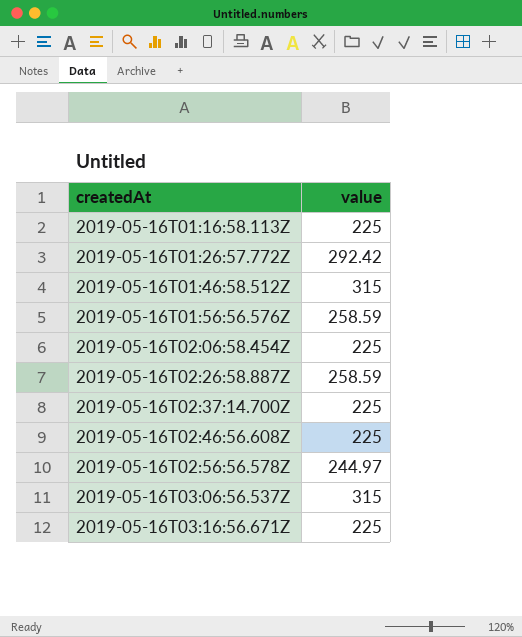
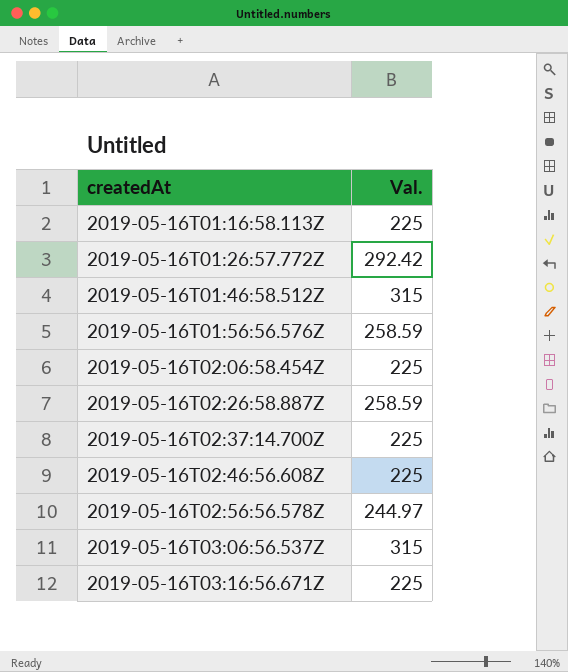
column name: value -> Val.

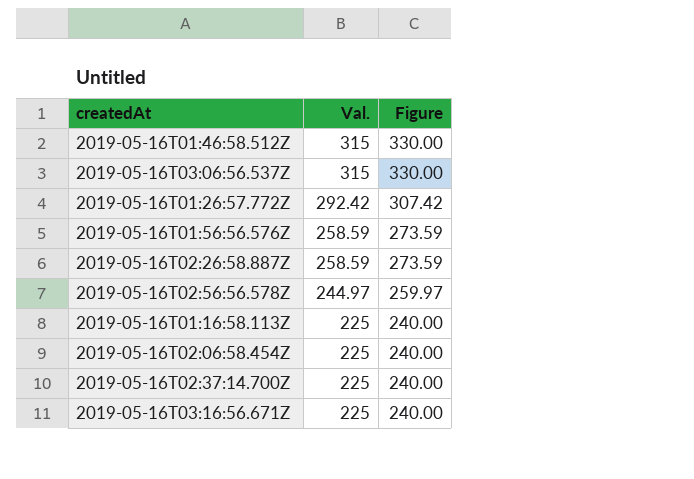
row order: createdAt ascending -> Val. descending
column Figure | formula: none -> [Val.] + 15
row 2019-05-16T02:46:56.608Z: 225 -> none

